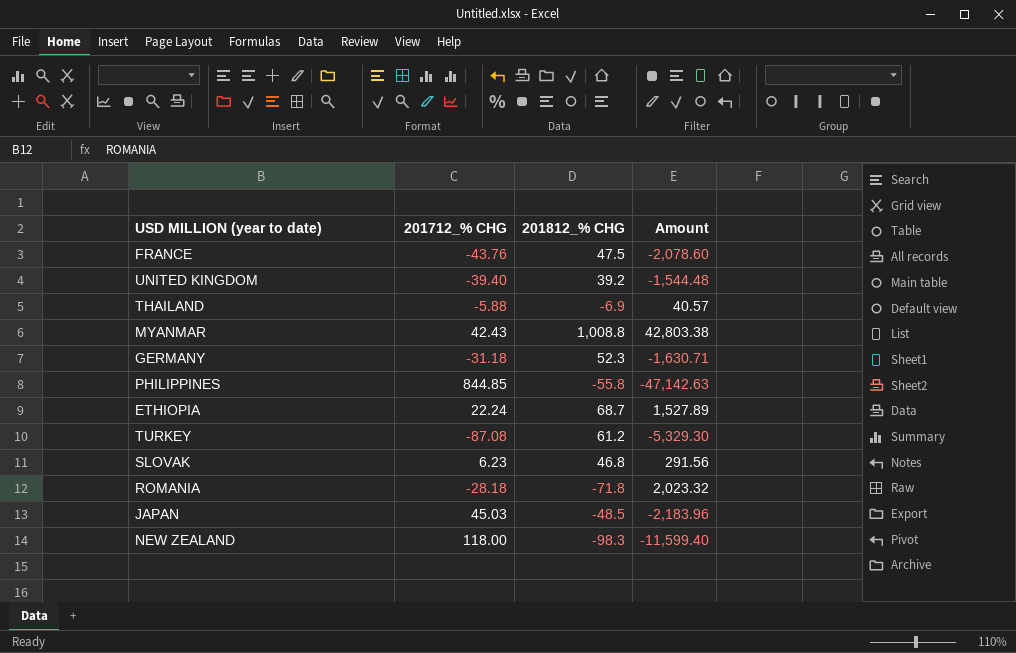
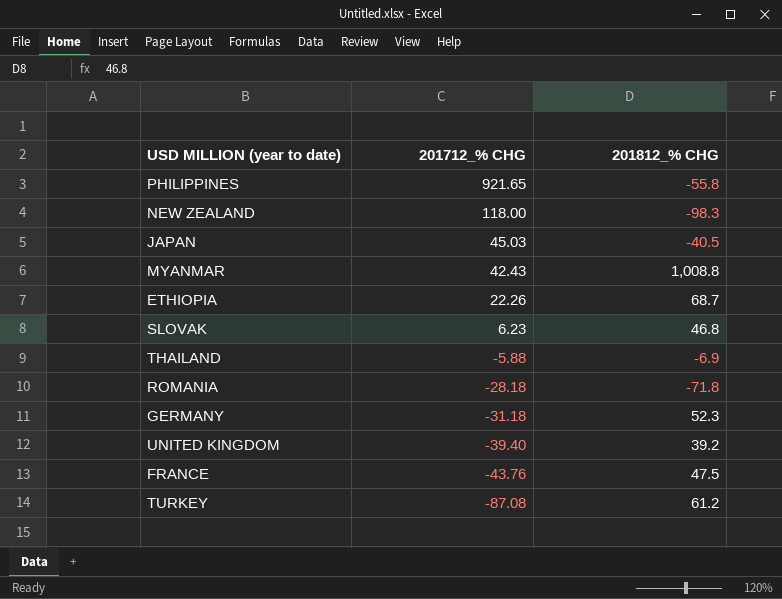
row order: none -> 201712_% CHG descending
column Amount | formula: [201712_% CHG] * [201812_% CHG] -> none
PHILIPPINES | 201712_% CHG: 844.85 -> 921.65
JAPAN | 201812_% CHG: -48.5 -> -40.5
ETHIOPIA | 201712_% CHG: 22.24 -> 22.26

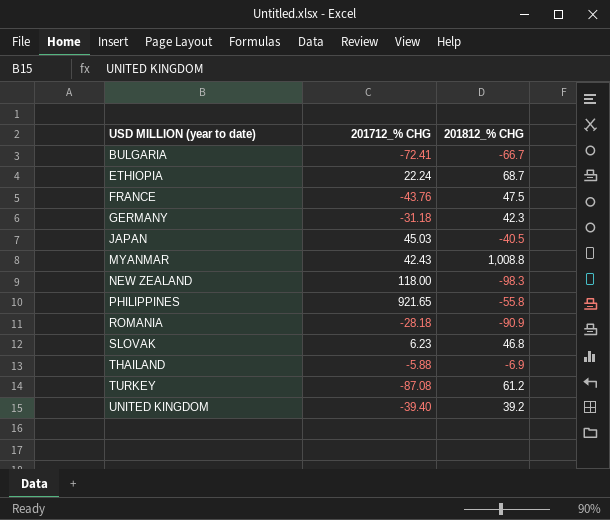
row order: 201712_% CHG descending -> USD MILLION (year to date) ascending
row BULGARIA: none -> -72.41 | -66.7
ETHIOPIA | 201712_% CHG: 22.26 -> 22.24
GERMANY | 201812_% CHG: 52.3 -> 42.3
ROMANIA | 201812_% CHG: -71.8 -> -90.9

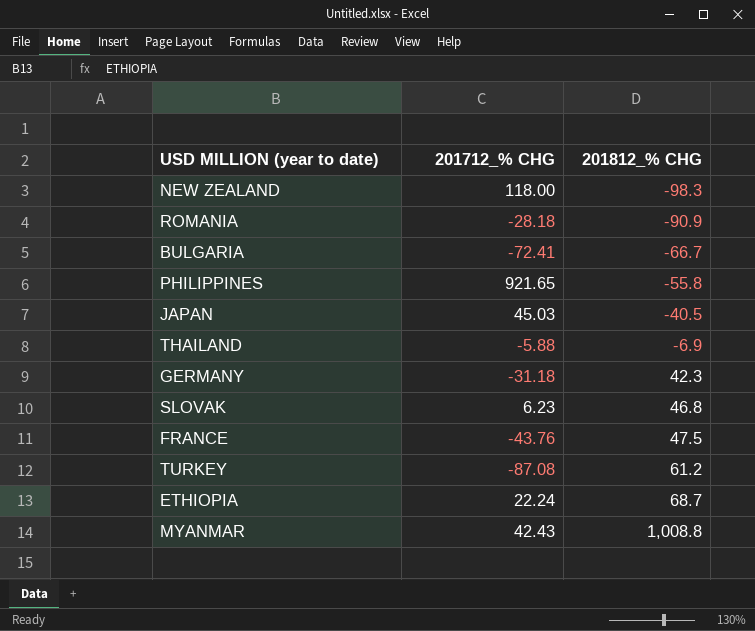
row order: USD MILLION (year to date) ascending -> 201812_% CHG ascending
row UNITED KINGDOM: -39.40 | 39.2 -> none

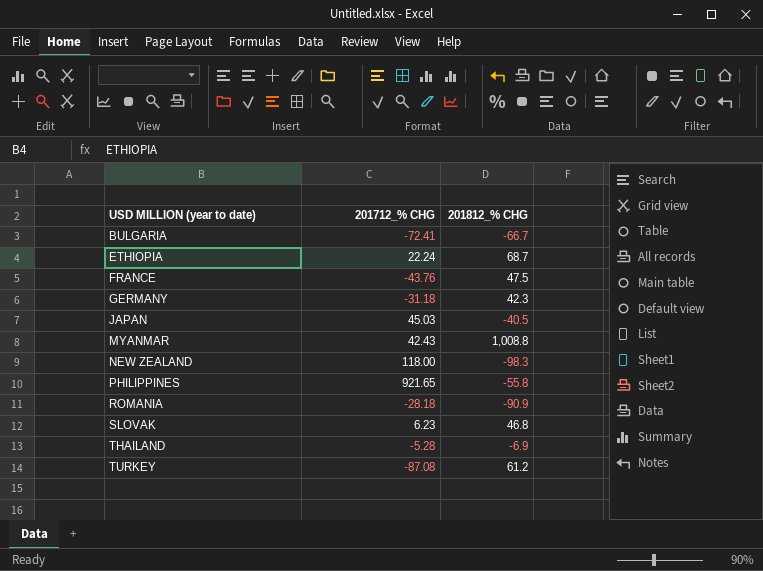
row order: 201812_% CHG ascending -> USD MILLION (year to date) ascending
THAILAND | 201712_% CHG: -5.88 -> -5.28

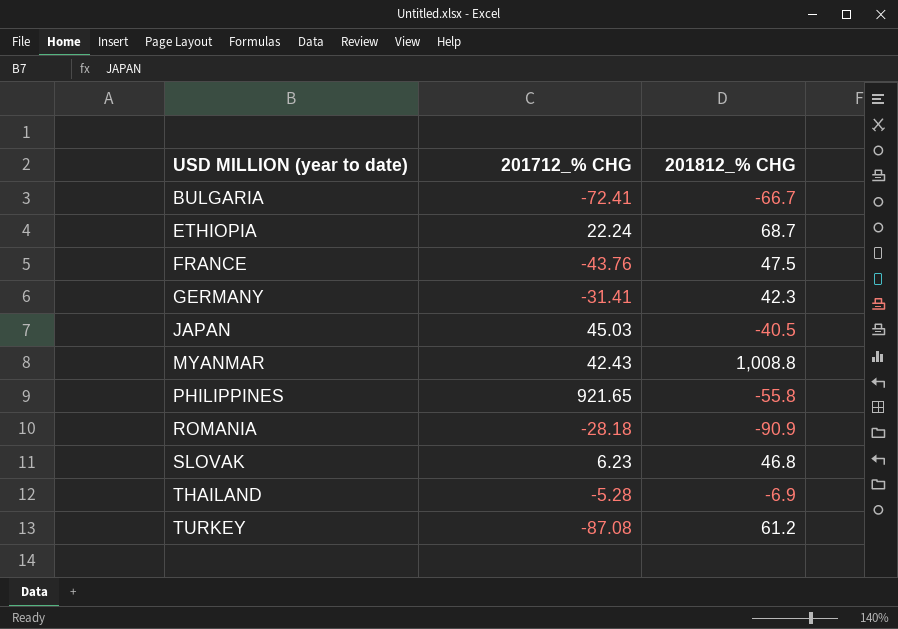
row NEW ZEALAND: 118.00 | -98.3 -> none
GERMANY | 201712_% CHG: -31.18 -> -31.41

